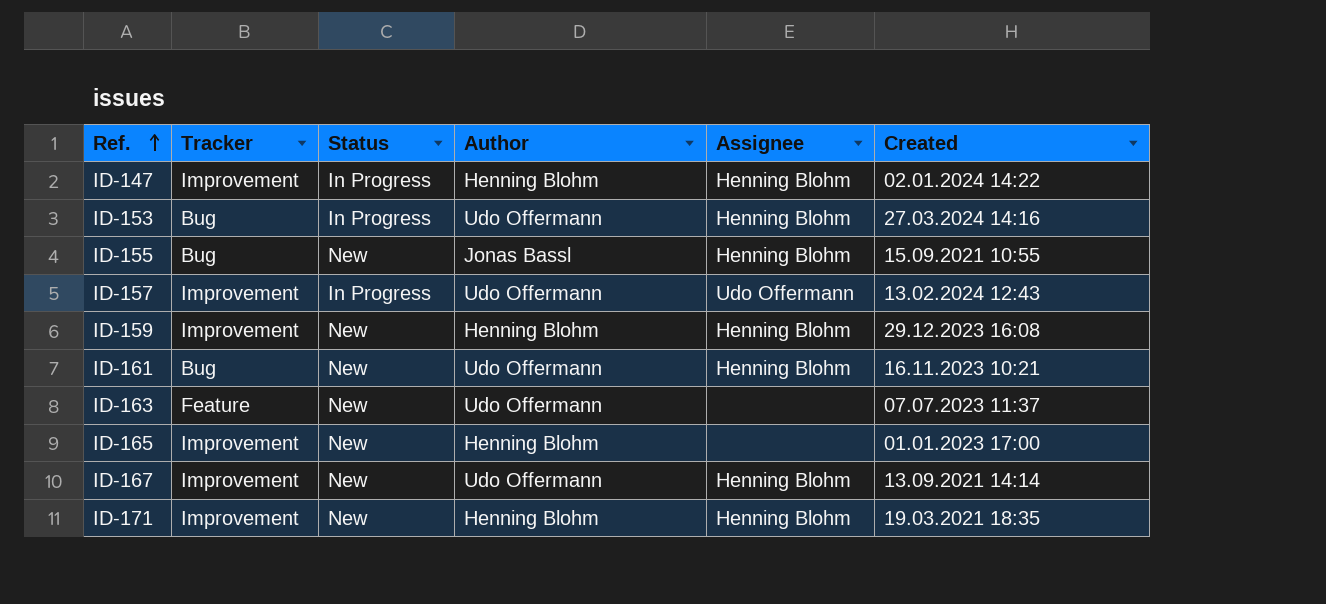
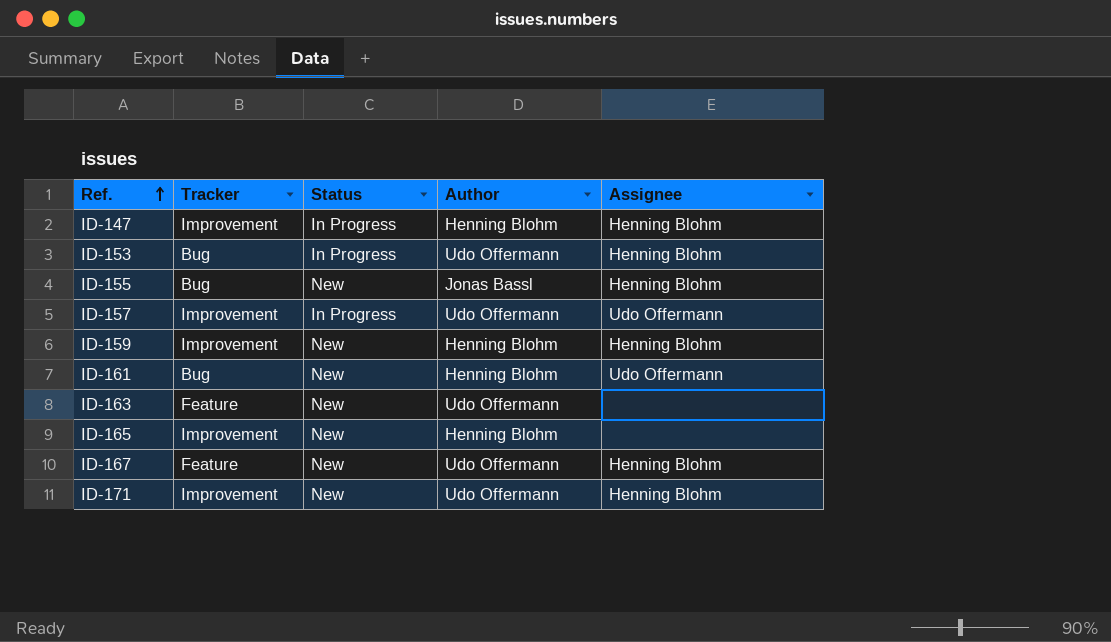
column Created | position: 6 -> none
ID-161 | Author: Udo Offermann -> Henning Blohm
ID-161 | Assignee: Henning Blohm -> Udo Offermann
ID-167 | Tracker: Improvement -> Feature
ID-171 | Author: Henning Blohm -> Udo Offermann

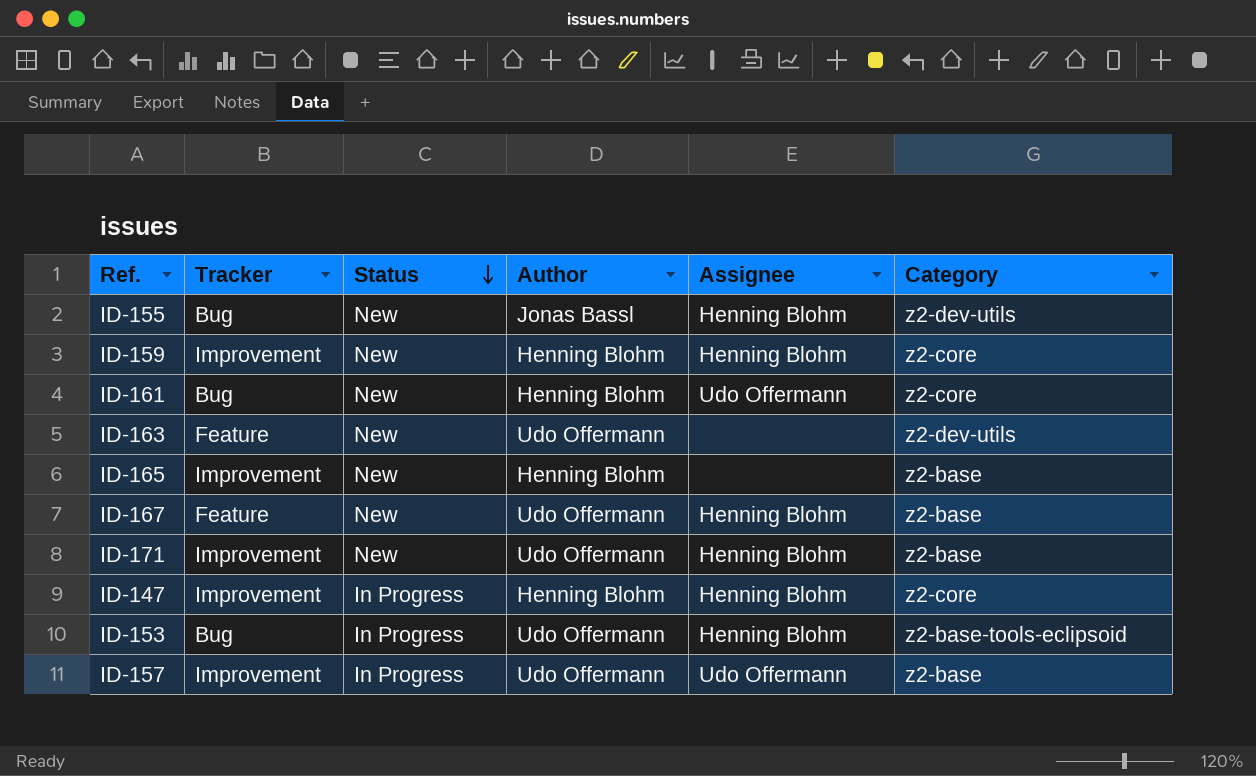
row order: Ref. ascending -> Status descending
column Category | position: none -> 6

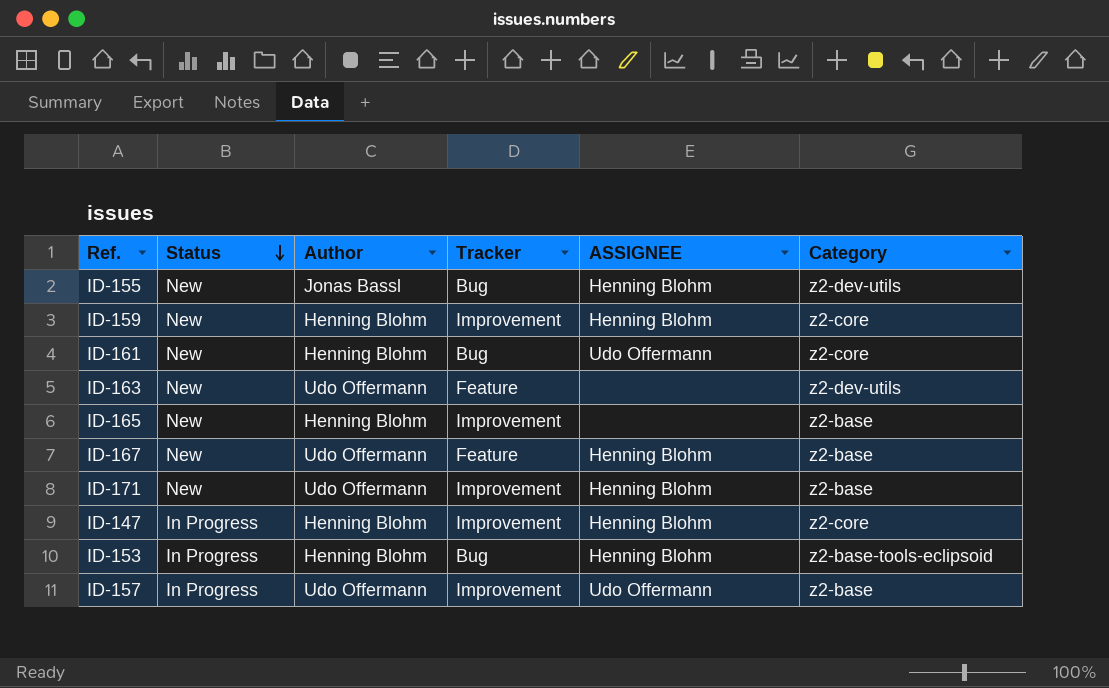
column Tracker | position: 2 -> 4
column name: Assignee -> ASSIGNEE
ID-153 | Author: Udo Offermann -> Henning Blohm

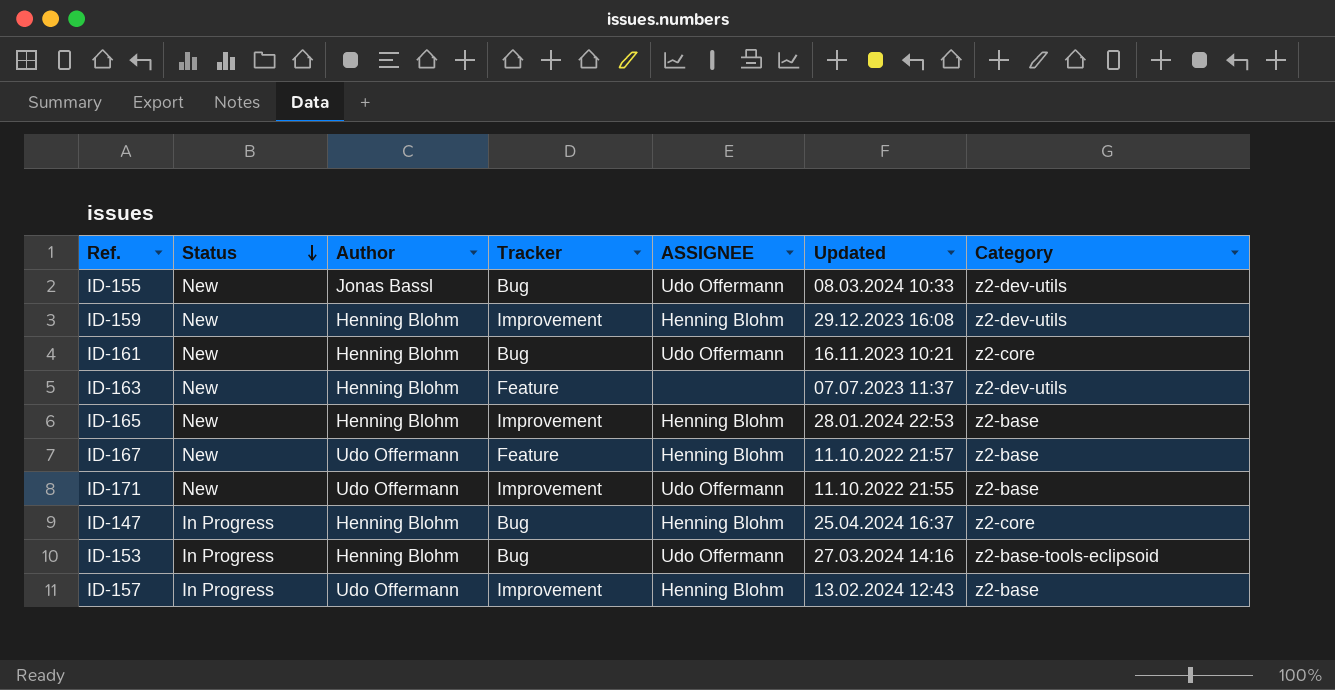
column Updated | position: none -> 6
ID-155 | ASSIGNEE: Henning Blohm -> Udo Offermann
ID-159 | Category: z2-core -> z2-dev-utils
ID-163 | Author: Udo Offermann -> Henning Blohm
ID-165 | ASSIGNEE: none -> Henning Blohm
ID-171 | ASSIGNEE: Henning Blohm -> Udo Offermann
ID-147 | Tracker: Improvement -> Bug
ID-153 | ASSIGNEE: Henning Blohm -> Udo Offermann
ID-157 | ASSIGNEE: Udo Offermann -> Henning Blohm

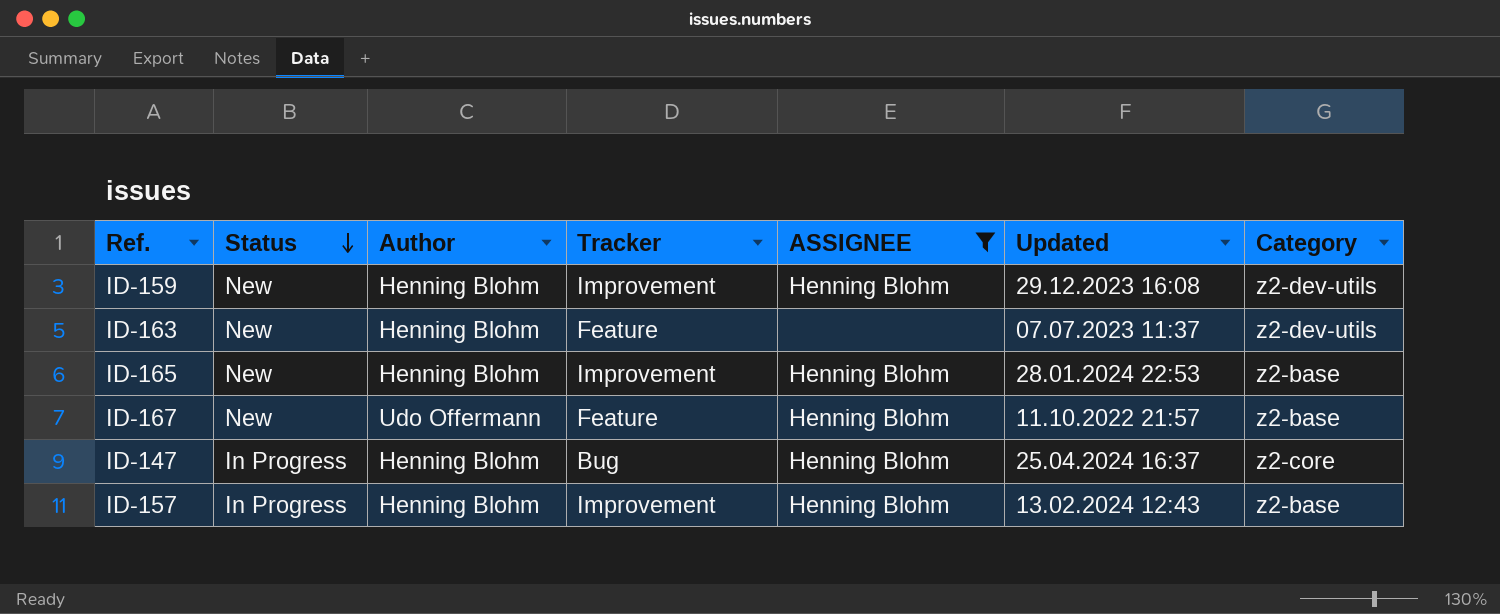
filter: none -> ASSIGNEE != Udo Offermann
ID-157 | Author: Udo Offermann -> Henning Blohm

